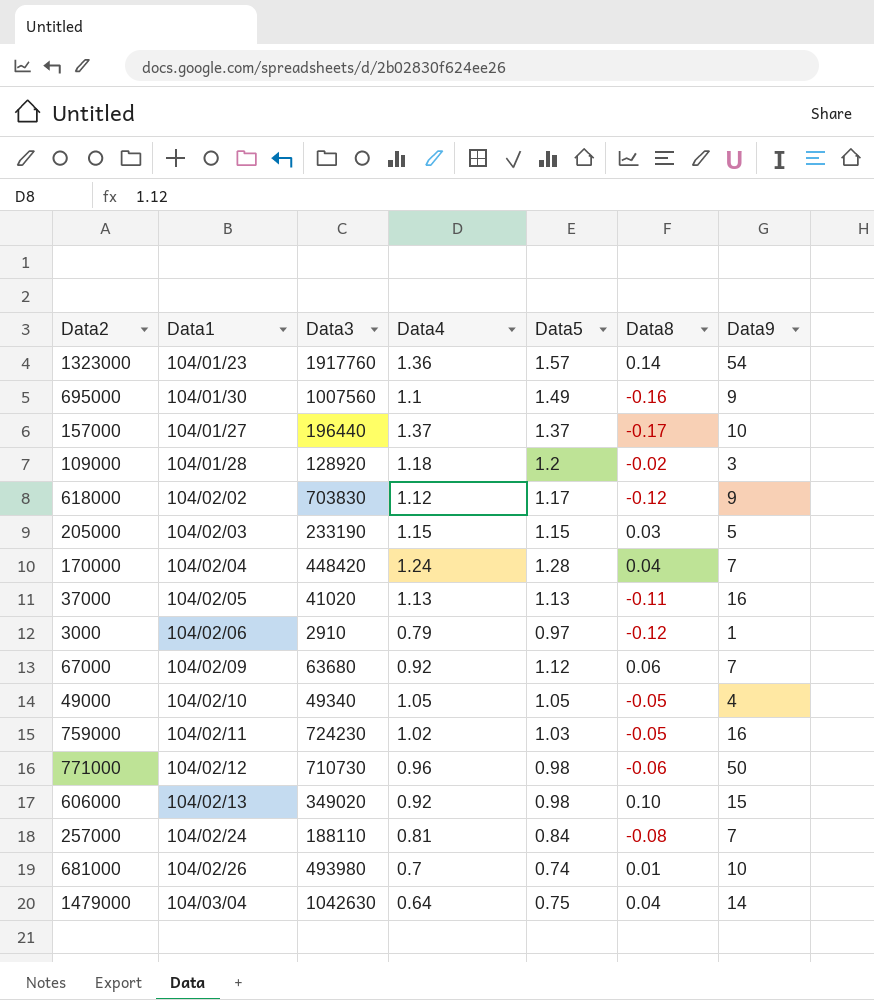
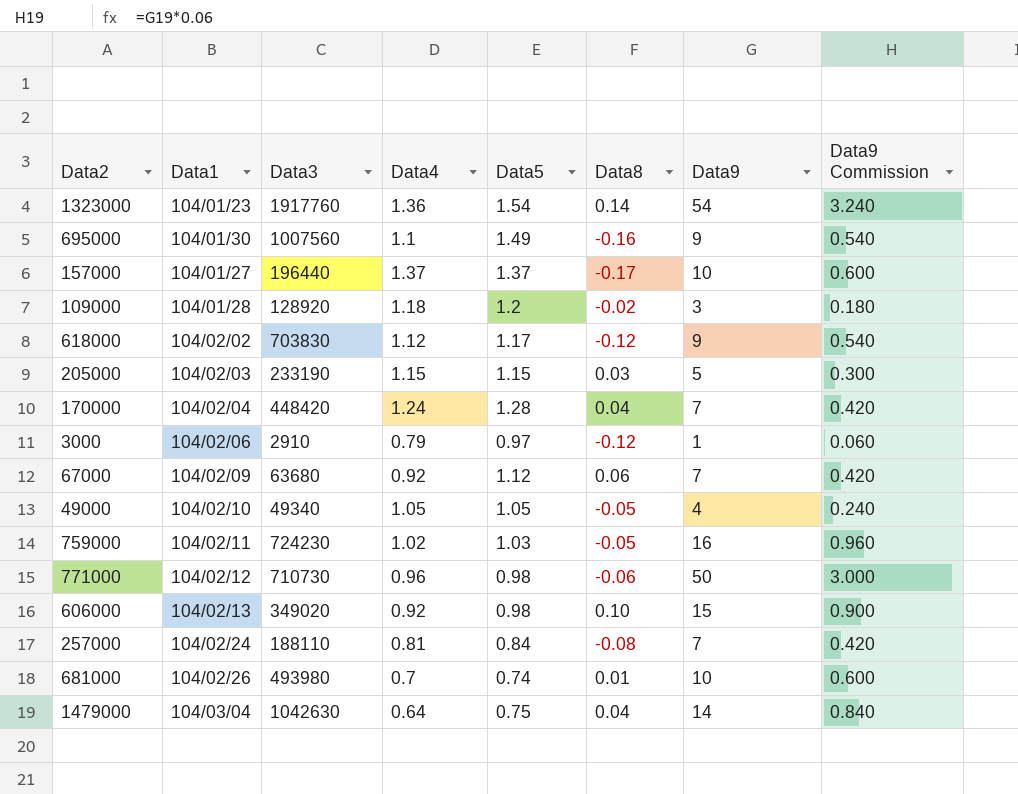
column Data9 Commission | formula: none -> [Data9] * 0.06
row 37000: 104/02/05 | 41020 | 1.13 | 1.13 | -0.11 | 16 -> none
1323000 | Data5: 1.57 -> 1.54

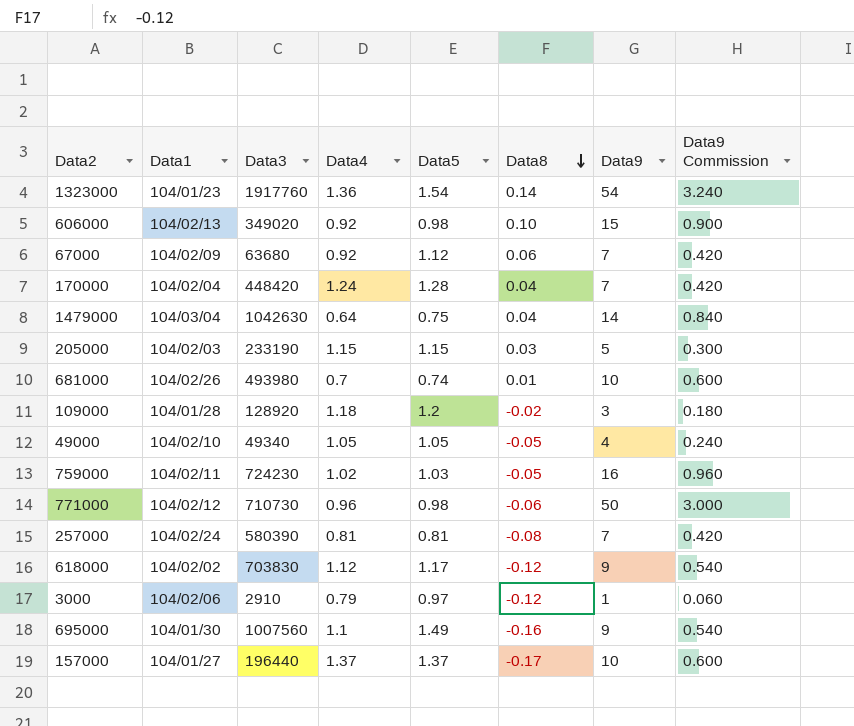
row order: none -> Data8 descending
257000 | Data3: 188110 -> 580390
257000 | Data5: 0.84 -> 0.81

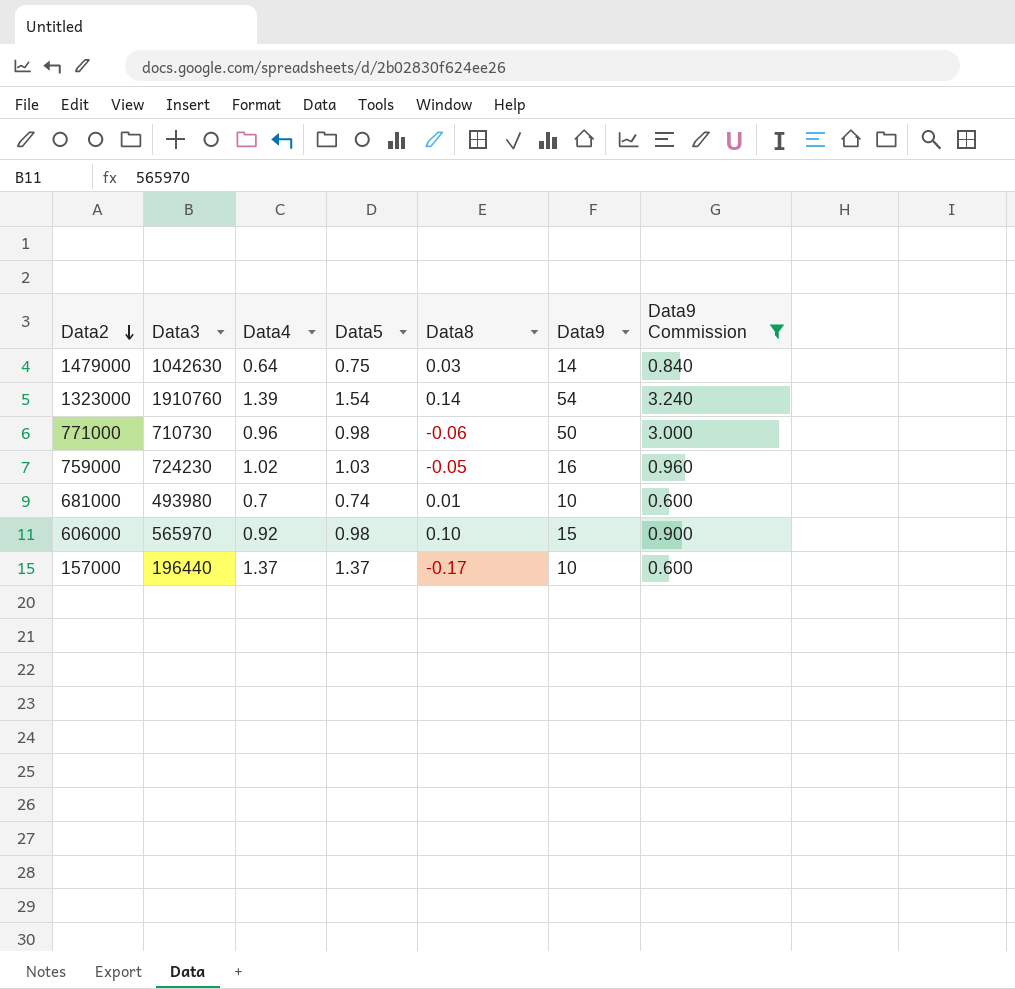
filter: none -> Data9 Commission >= 0.600
row order: Data8 descending -> Data2 descending
column Data1 | position: 2 -> none
1479000 | Data8: 0.04 -> 0.03
1323000 | Data3: 1917760 -> 1910760
1323000 | Data4: 1.36 -> 1.39
606000 | Data3: 349020 -> 565970

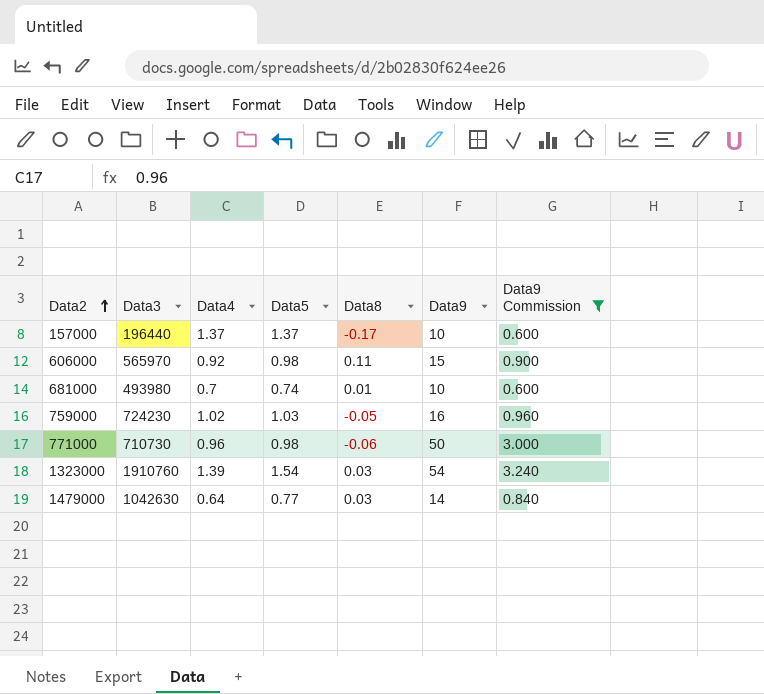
row order: Data2 descending -> Data2 ascending
606000 | Data8: 0.10 -> 0.11
1323000 | Data8: 0.14 -> 0.03
1479000 | Data5: 0.75 -> 0.77

